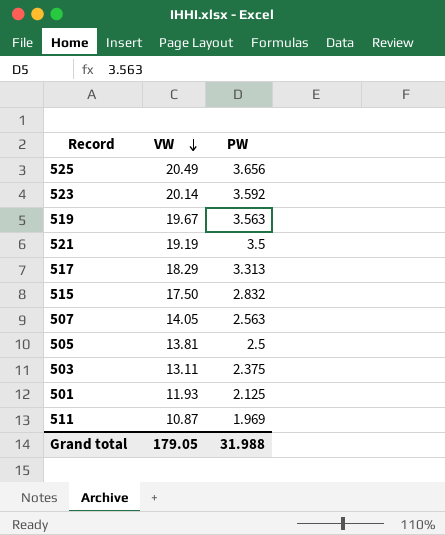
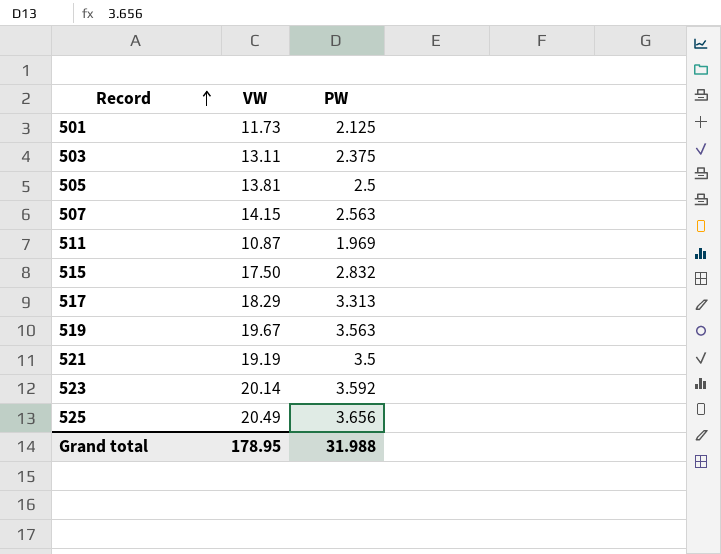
row order: VW descending -> Record ascending
501 | VW: 11.93 -> 11.73
507 | VW: 14.05 -> 14.15
Grand total | VW: 179.05 -> 178.95

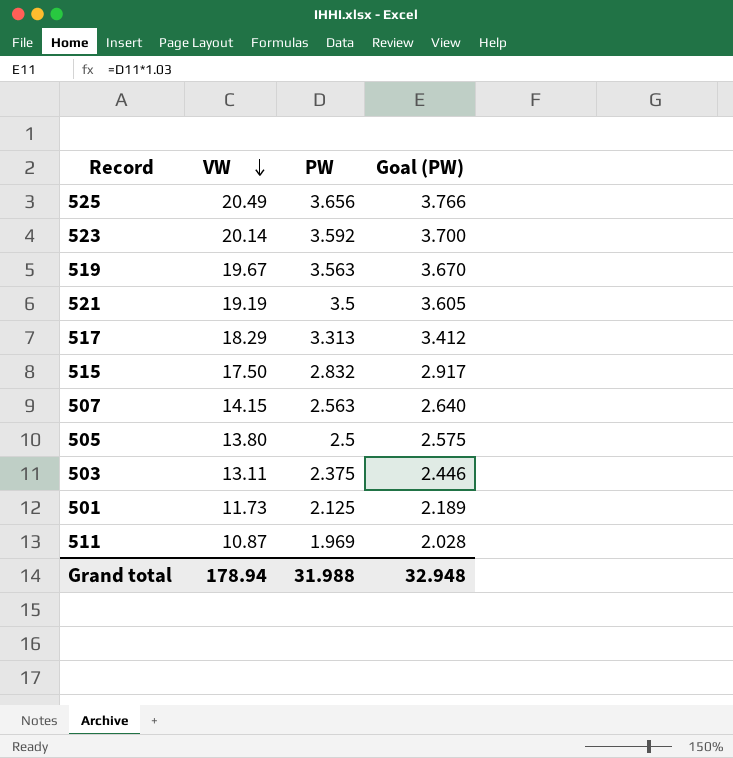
row order: Record ascending -> VW descending
column Goal (PW) | formula: none -> [PW] * 1.03
505 | VW: 13.81 -> 13.80
Grand total | VW: 178.95 -> 178.94

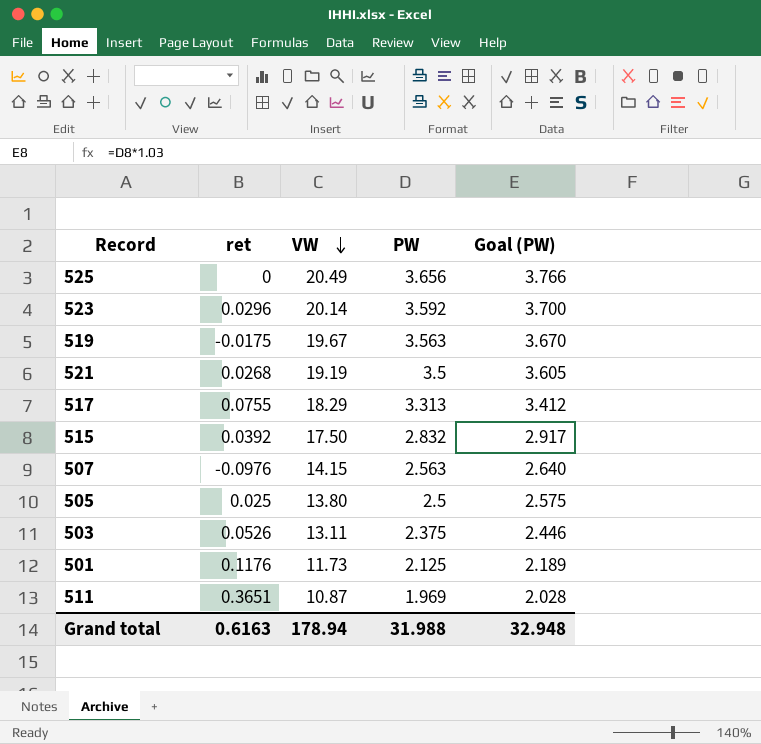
column ret | position: none -> 2

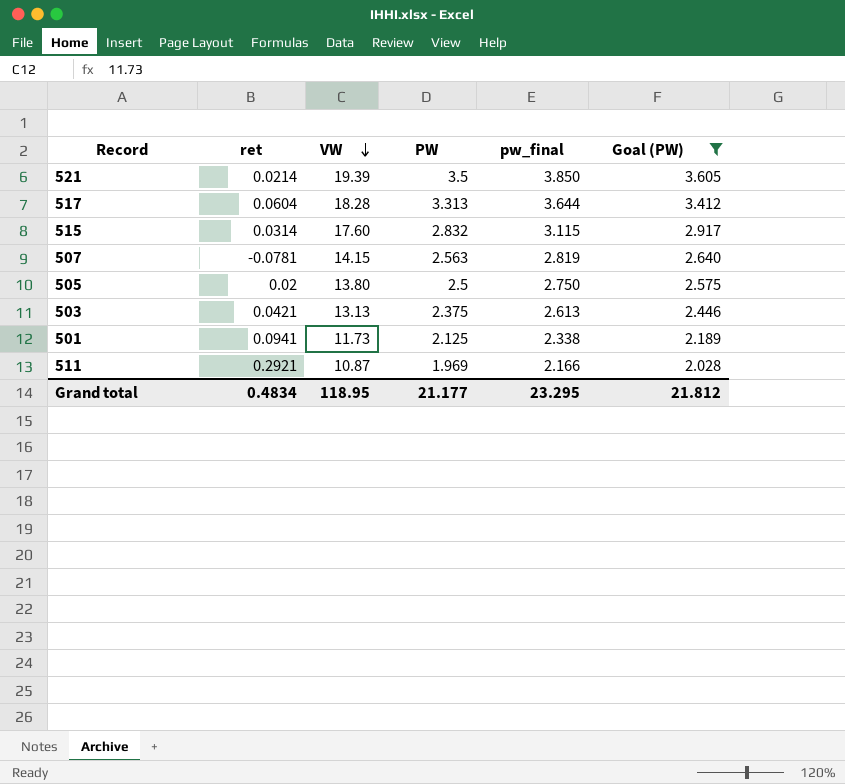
filter: none -> Goal (PW) <= 3.605
column pw_final | formula: none -> [PW] * 1.1
521 | ret: 0.0268 -> 0.0214
521 | VW: 19.19 -> 19.39
517 | ret: 0.0755 -> 0.0604
517 | VW: 18.29 -> 18.28
515 | ret: 0.0392 -> 0.0314
515 | VW: 17.50 -> 17.60
507 | ret: -0.0976 -> -0.0781
505 | ret: 0.025 -> 0.02
503 | ret: 0.0526 -> 0.0421
503 | VW: 13.11 -> 13.13
501 | ret: 0.1176 -> 0.0941
511 | ret: 0.3651 -> 0.2921
Grand total | ret: 0.6163 -> 0.4834
Grand total | VW: 178.94 -> 118.95
Grand total | PW: 31.988 -> 21.177
Grand total | Goal (PW): 32.948 -> 21.812

